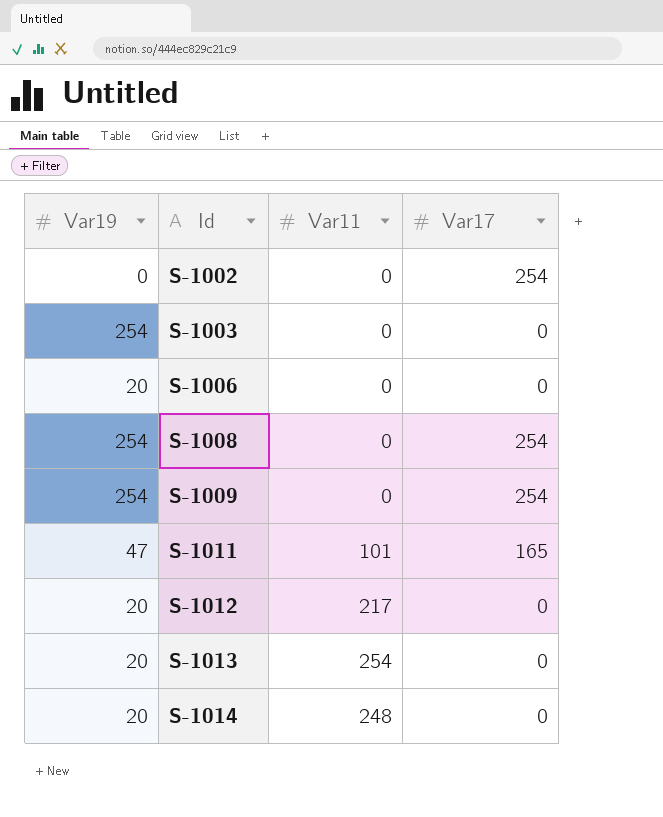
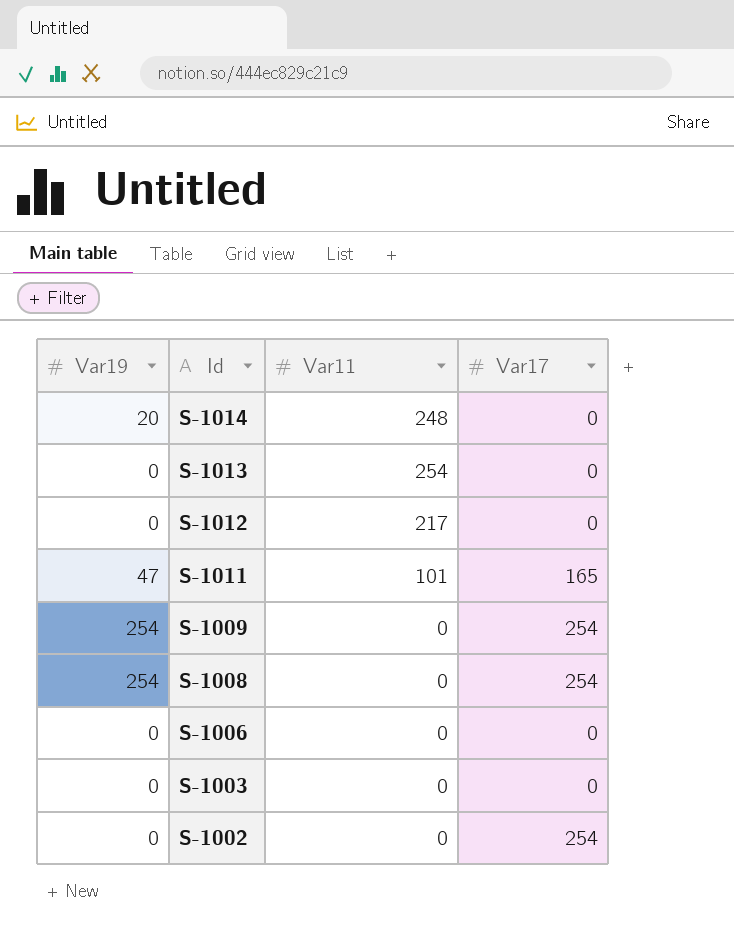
row order: Id ascending -> Id descending
S-1013 | Var19: 20 -> 0
S-1012 | Var19: 20 -> 0
S-1006 | Var19: 20 -> 0
S-1003 | Var19: 254 -> 0

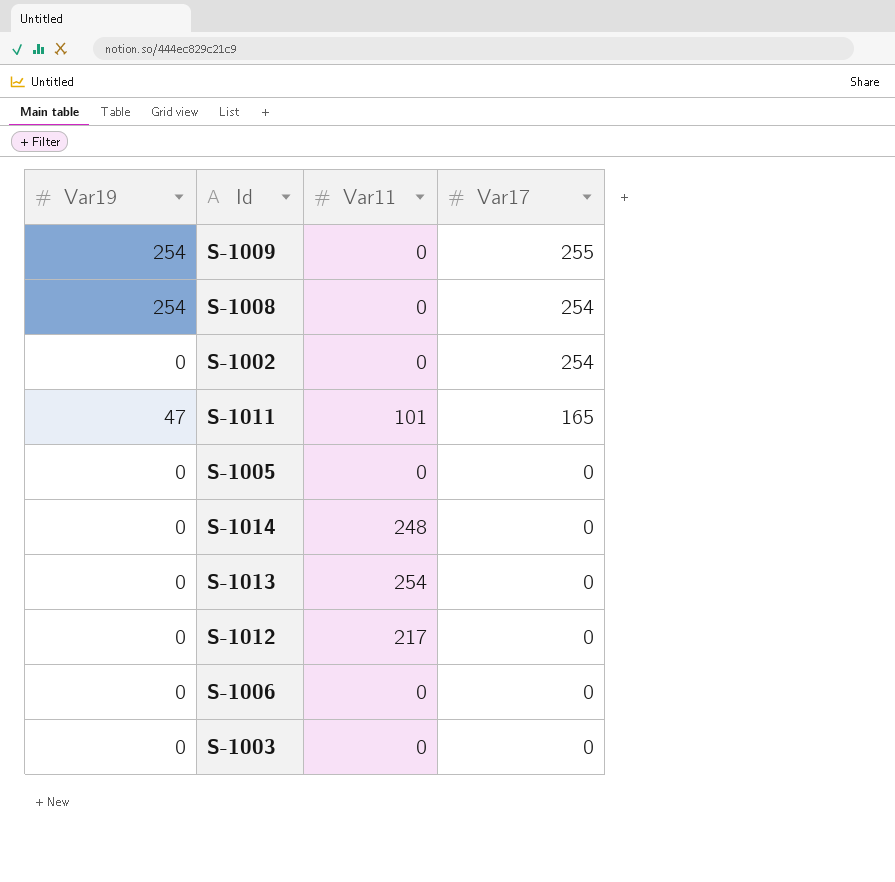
row order: Id descending -> Var17 descending
S-1009 | Var17: 254 -> 255
row S-1005: none -> 0 | 0 | 0
S-1014 | Var19: 20 -> 0

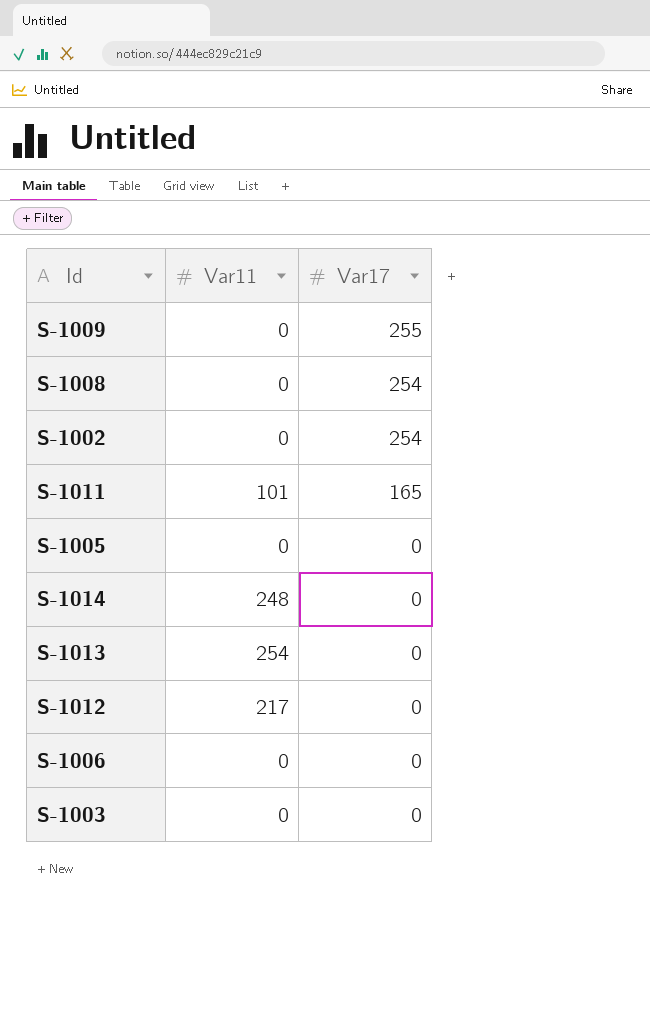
column Var19 | position: 1 -> none

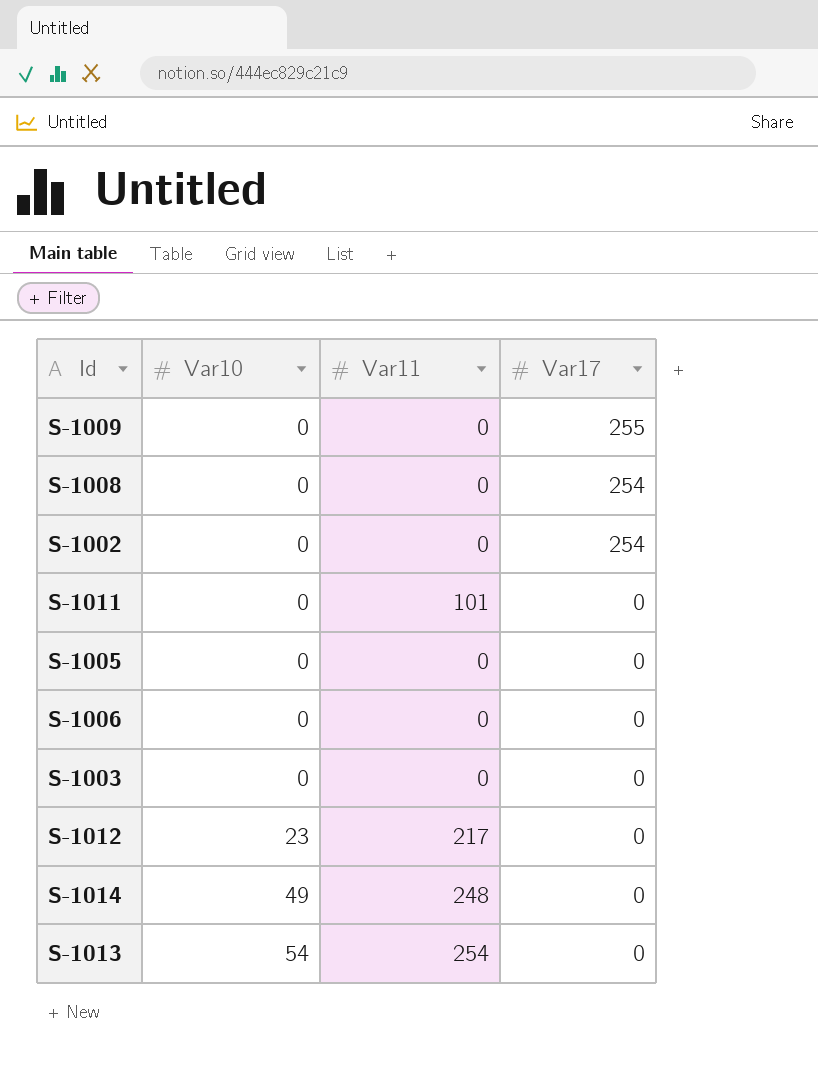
row order: Var17 descending -> Var10 ascending
column Var10 | position: none -> 2
S-1011 | Var17: 165 -> 0

